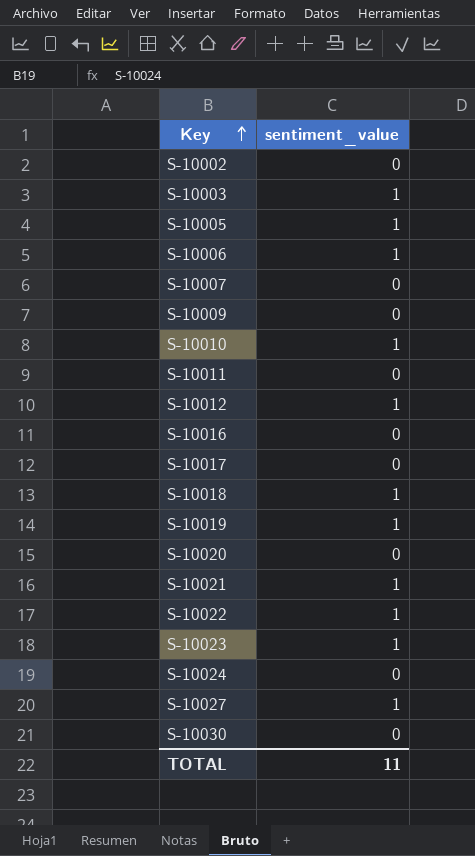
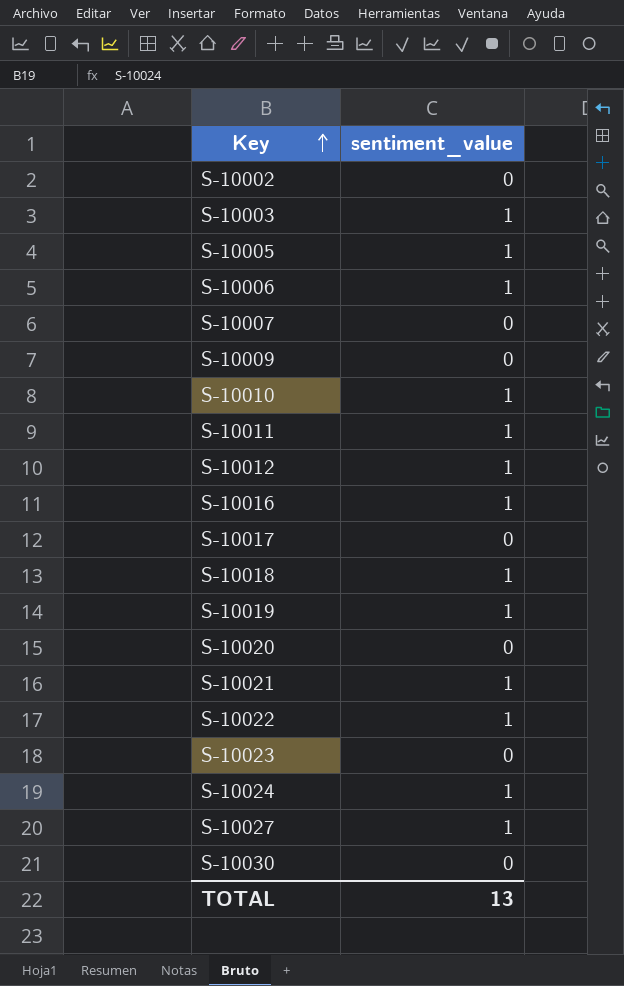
S-10011 | sentiment_value: 0 -> 1
S-10016 | sentiment_value: 0 -> 1
S-10023 | sentiment_value: 1 -> 0
S-10024 | sentiment_value: 0 -> 1
TOTAL | sentiment_value: 11 -> 13

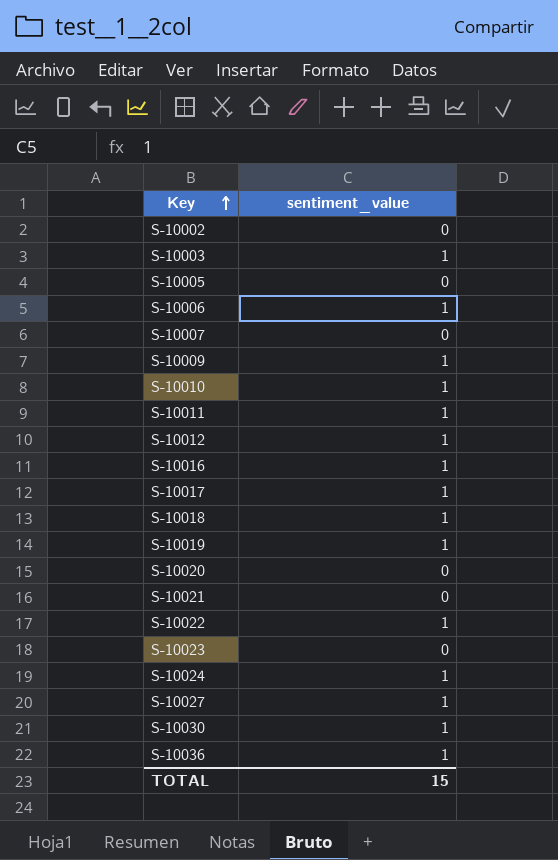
S-10005 | sentiment_value: 1 -> 0
S-10009 | sentiment_value: 0 -> 1
S-10017 | sentiment_value: 0 -> 1
S-10021 | sentiment_value: 1 -> 0
S-10030 | sentiment_value: 0 -> 1
row S-10036: none -> 1
TOTAL | sentiment_value: 13 -> 15

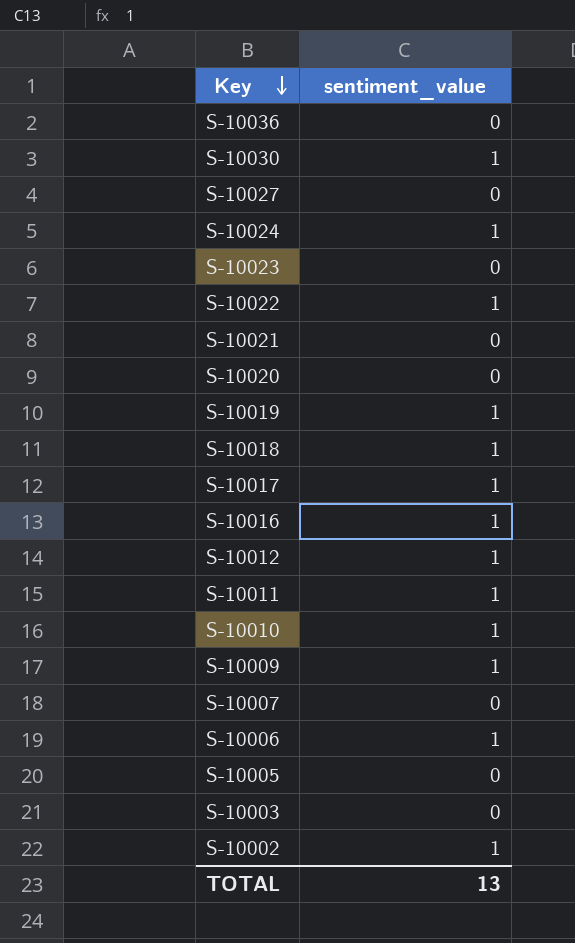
row order: Key ascending -> Key descending
S-10036 | sentiment_value: 1 -> 0
S-10027 | sentiment_value: 1 -> 0
S-10003 | sentiment_value: 1 -> 0
S-10002 | sentiment_value: 0 -> 1
TOTAL | sentiment_value: 15 -> 13

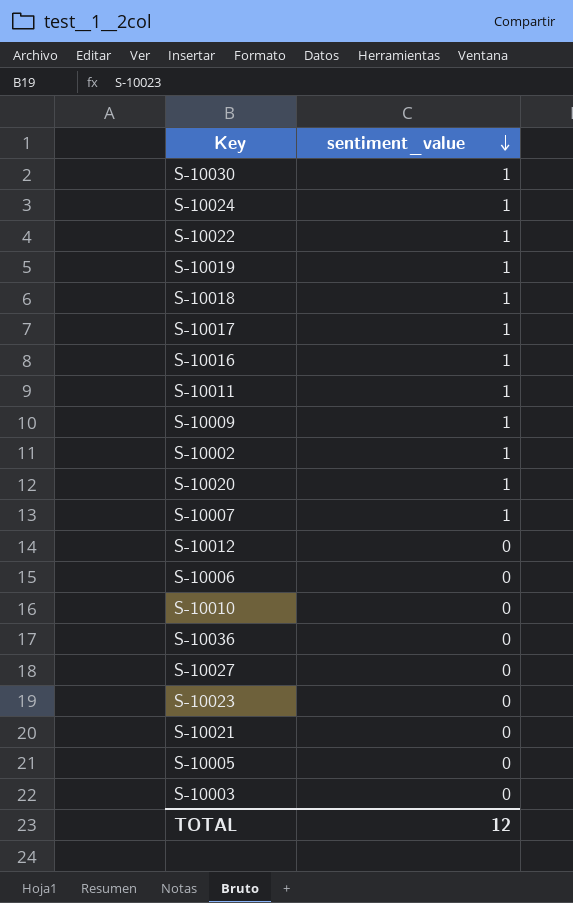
row order: Key descending -> sentiment_value descending
S-10020 | sentiment_value: 0 -> 1
S-10007 | sentiment_value: 0 -> 1
S-10012 | sentiment_value: 1 -> 0
S-10006 | sentiment_value: 1 -> 0
S-10010 | sentiment_value: 1 -> 0
TOTAL | sentiment_value: 13 -> 12

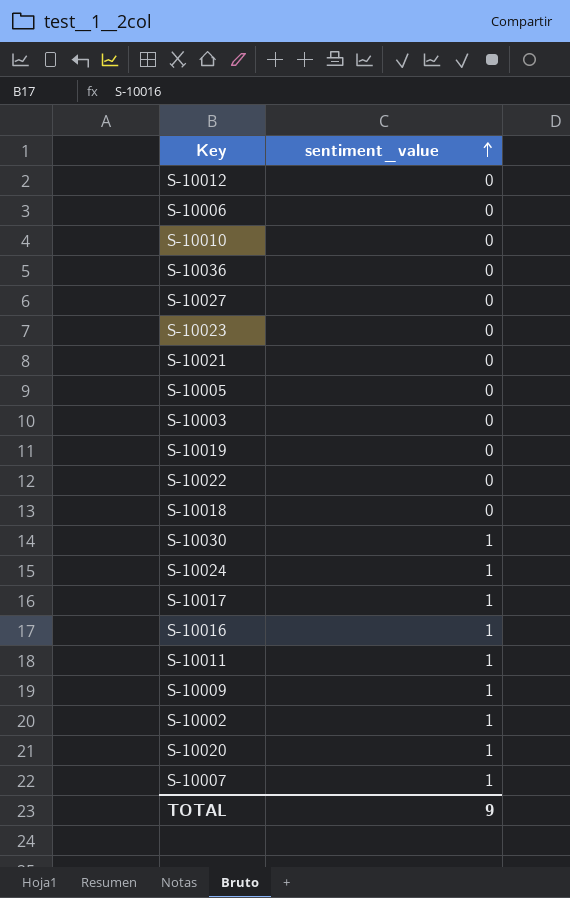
row order: sentiment_value descending -> sentiment_value ascending
S-10019 | sentiment_value: 1 -> 0
S-10022 | sentiment_value: 1 -> 0
S-10018 | sentiment_value: 1 -> 0
TOTAL | sentiment_value: 12 -> 9

